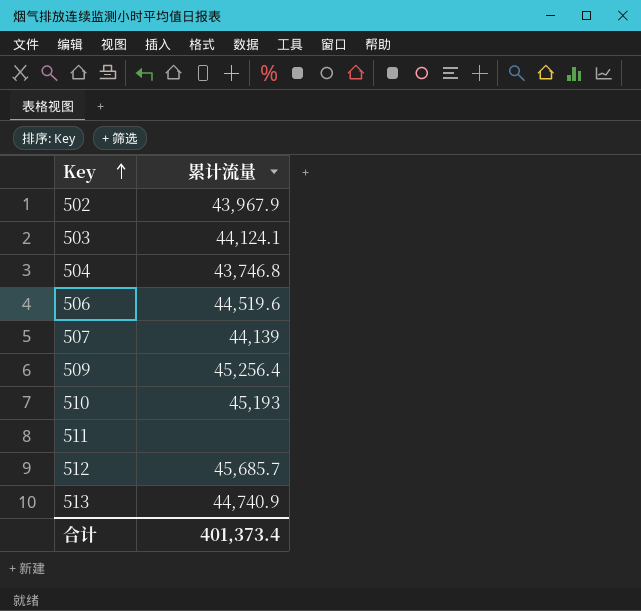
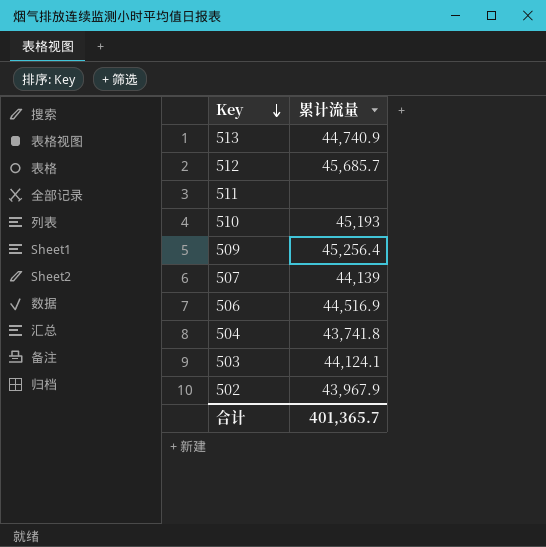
row order: Key ascending -> Key descending
506 | 累计流量: 44,519.6 -> 44,516.9
504 | 累计流量: 43,746.8 -> 43,741.8
合计 | 累计流量: 401,373.4 -> 401,365.7

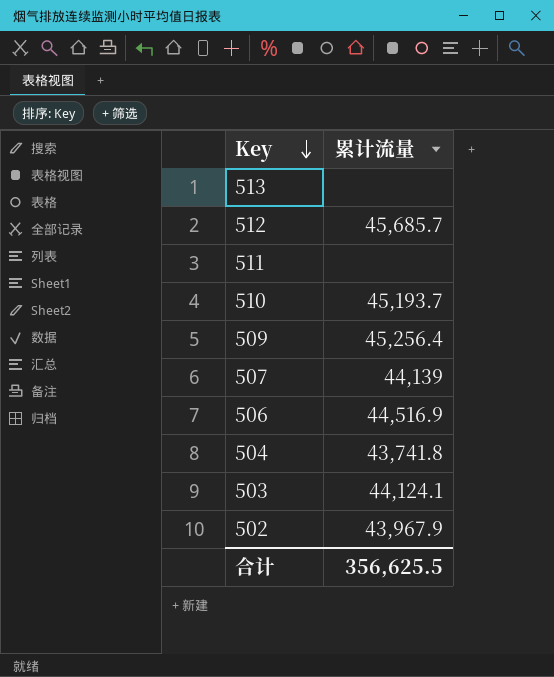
513 | 累计流量: 44,740.9 -> none
510 | 累计流量: 45,193 -> 45,193.7
合计 | 累计流量: 401,365.7 -> 356,625.5

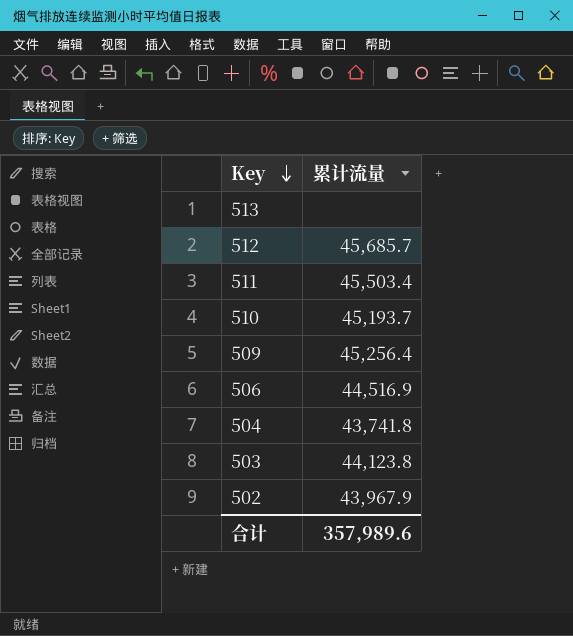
row 507: 44,139 -> none
511 | 累计流量: none -> 45,503.4
503 | 累计流量: 44,124.1 -> 44,123.8
合计 | 累计流量: 356,625.5 -> 357,989.6

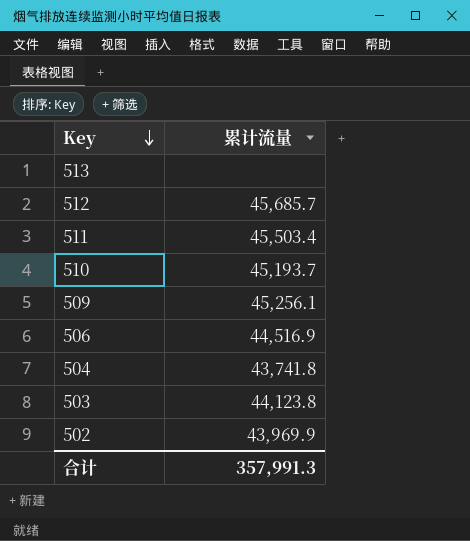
509 | 累计流量: 45,256.4 -> 45,256.1
502 | 累计流量: 43,967.9 -> 43,969.9
合计 | 累计流量: 357,989.6 -> 357,991.3

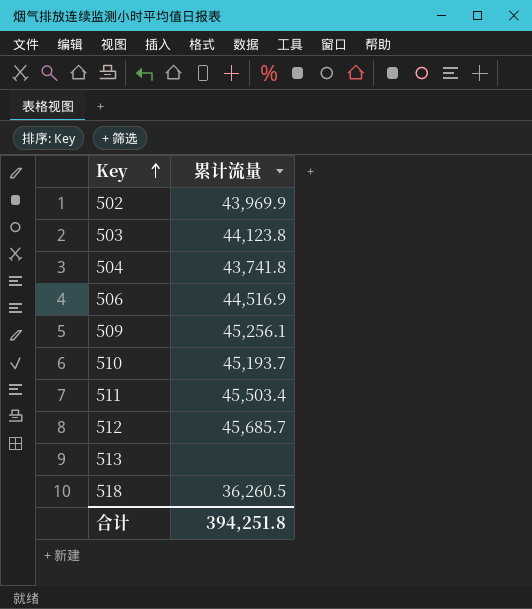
row order: Key descending -> Key ascending
row 518: none -> 36,260.5
合计 | 累计流量: 357,991.3 -> 394,251.8

